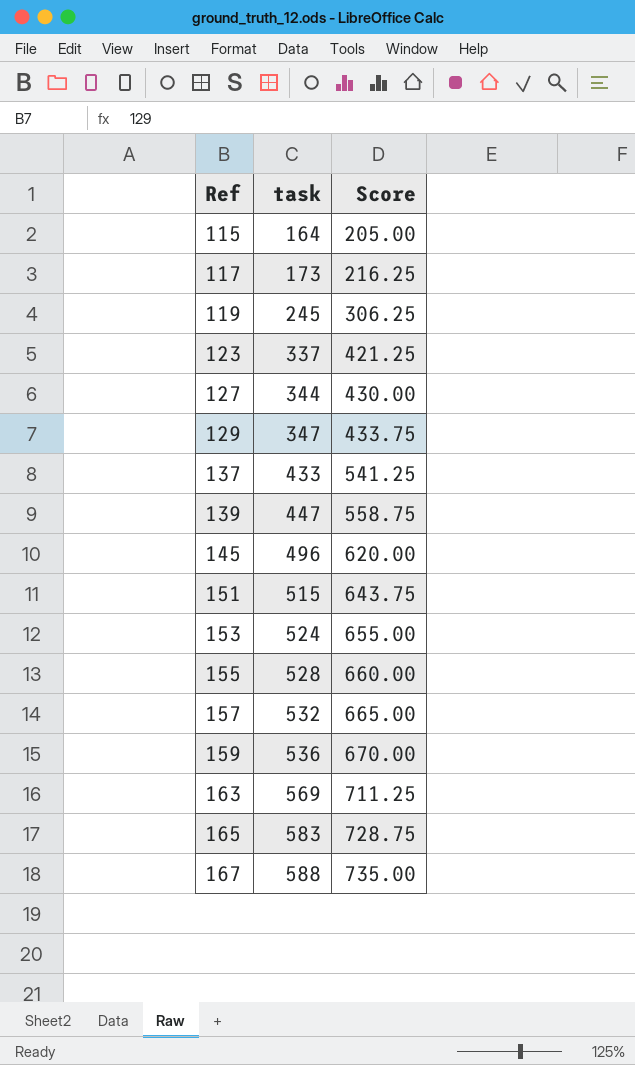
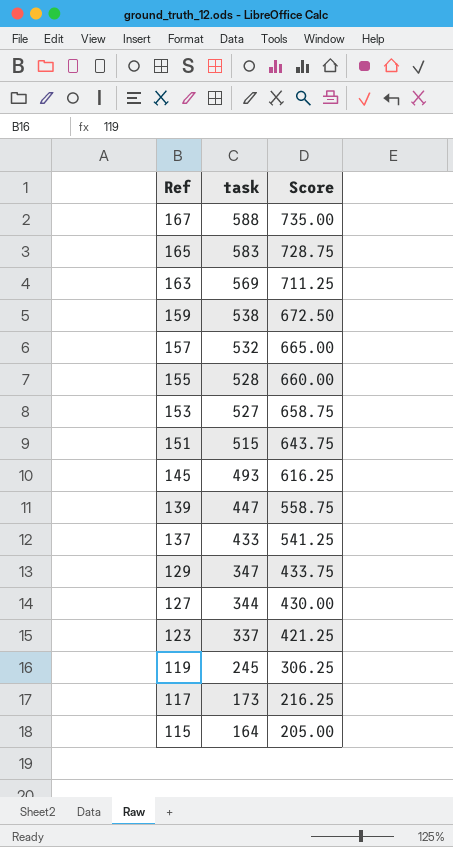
row order: Ref ascending -> Ref descending
159 | task: 536 -> 538
159 | Score: 670.00 -> 672.50
153 | task: 524 -> 527
153 | Score: 655.00 -> 658.75
145 | task: 496 -> 493
145 | Score: 620.00 -> 616.25

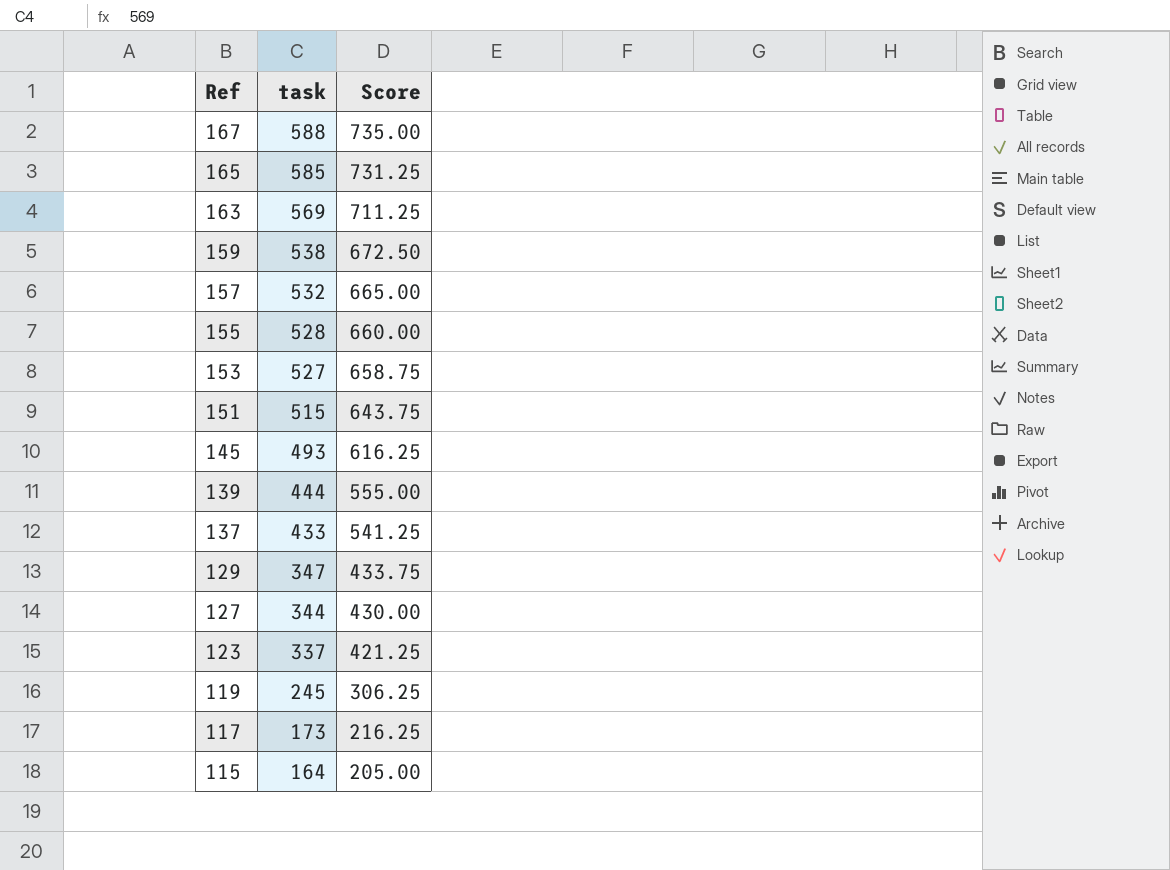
165 | task: 583 -> 585
165 | Score: 728.75 -> 731.25
139 | task: 447 -> 444
139 | Score: 558.75 -> 555.00

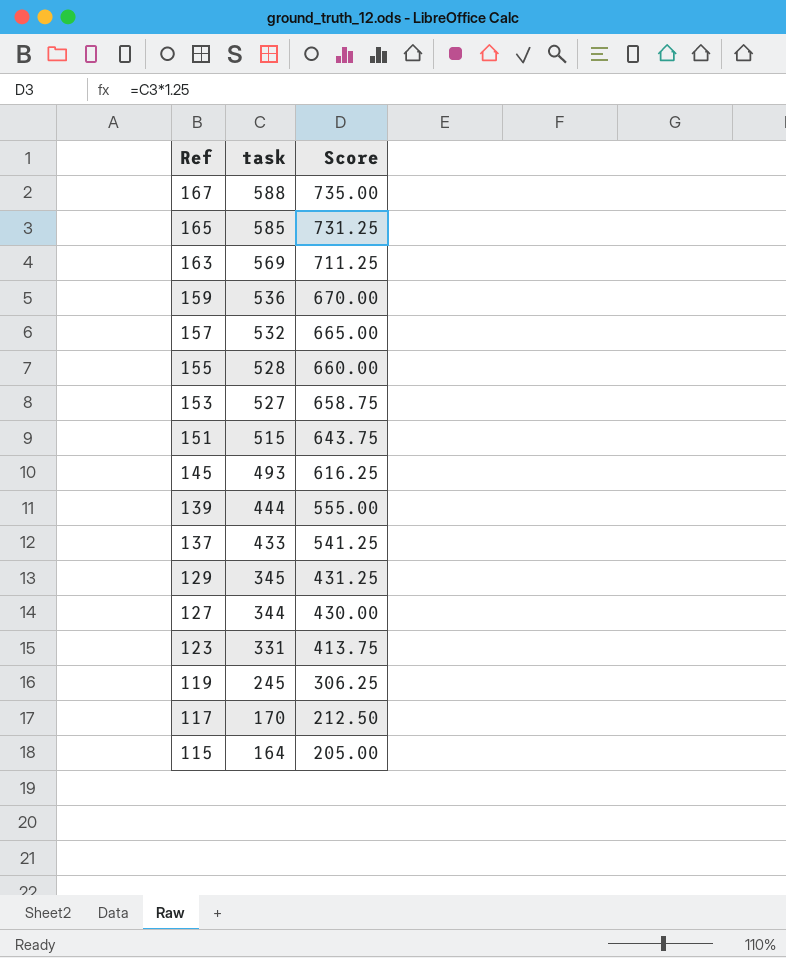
159 | task: 538 -> 536
159 | Score: 672.50 -> 670.00
129 | task: 347 -> 345
129 | Score: 433.75 -> 431.25
123 | task: 337 -> 331
123 | Score: 421.25 -> 413.75
117 | task: 173 -> 170
117 | Score: 216.25 -> 212.50

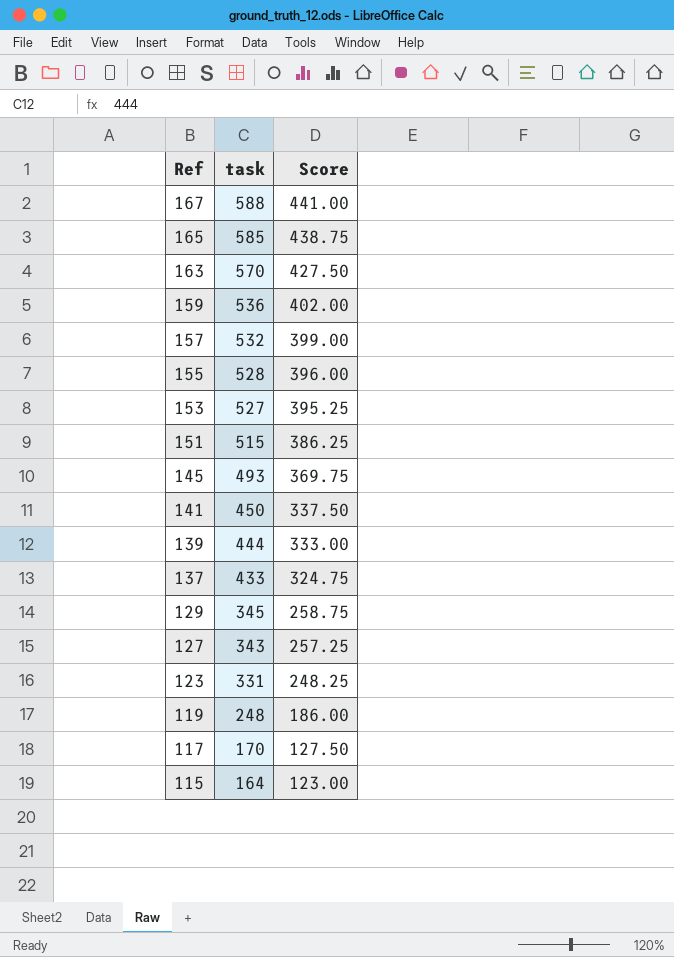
column Score | formula: [task] * 1.25 -> [task] * 0.75
163 | task: 569 -> 570
row 141: none -> 450 | 337.50
127 | task: 344 -> 343
119 | task: 245 -> 248

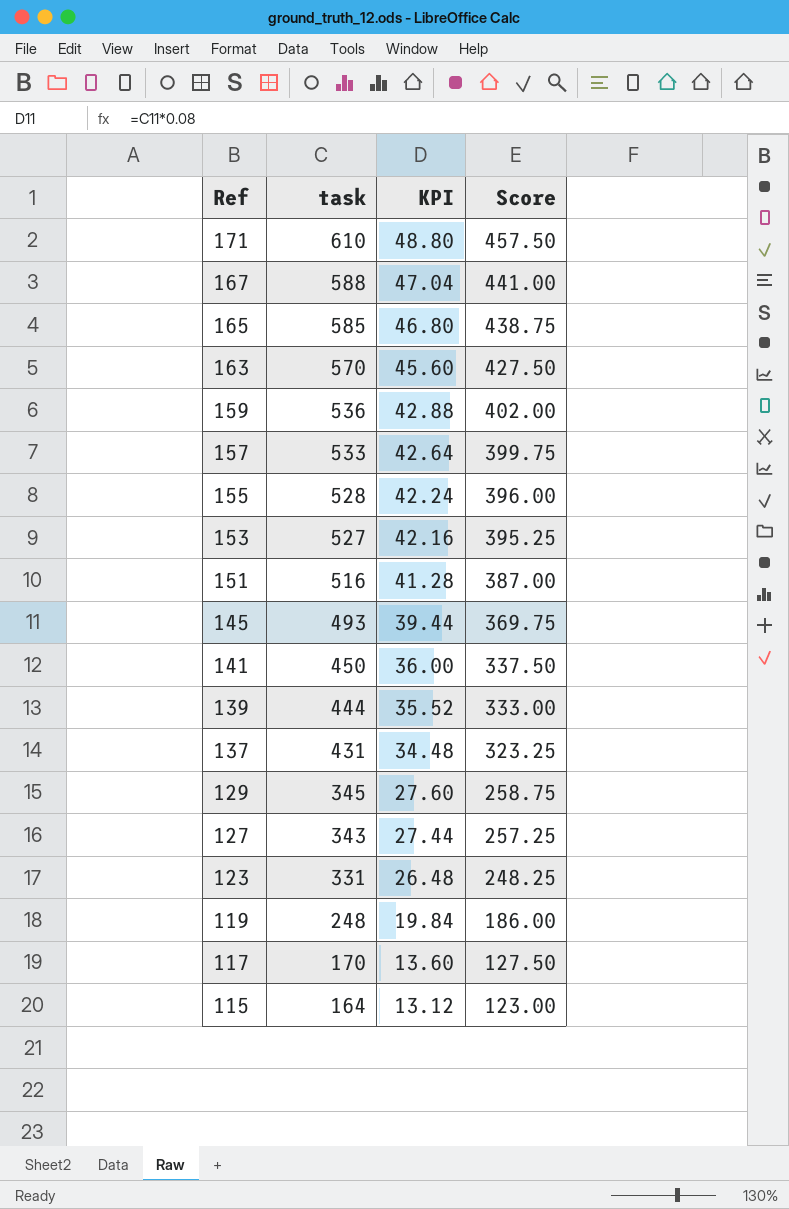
column KPI | formula: none -> [task] * 0.08
row 171: none -> 610 | 48.80 | 457.50
157 | task: 532 -> 533
157 | Score: 399.00 -> 399.75
151 | task: 515 -> 516
151 | Score: 386.25 -> 387.00
137 | task: 433 -> 431
137 | Score: 324.75 -> 323.25

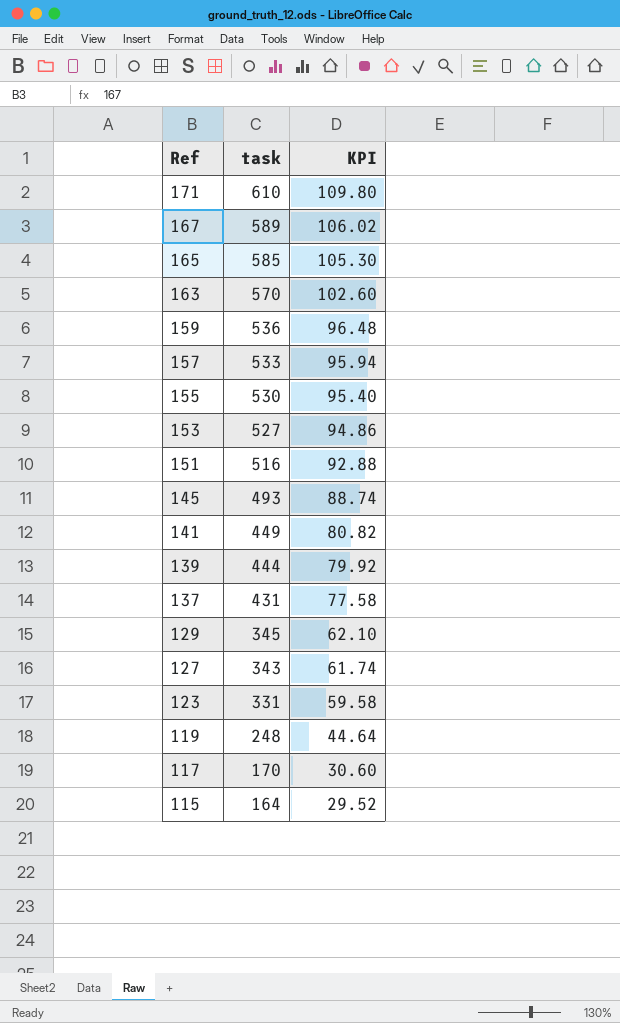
column Score | formula: [task] * 0.75 -> none
column KPI | formula: [task] * 0.08 -> [task] * 0.18
167 | task: 588 -> 589
155 | task: 528 -> 530
141 | task: 450 -> 449

